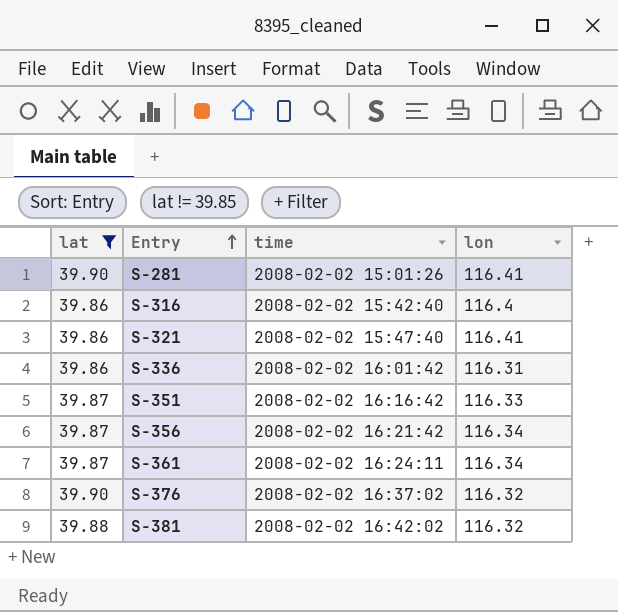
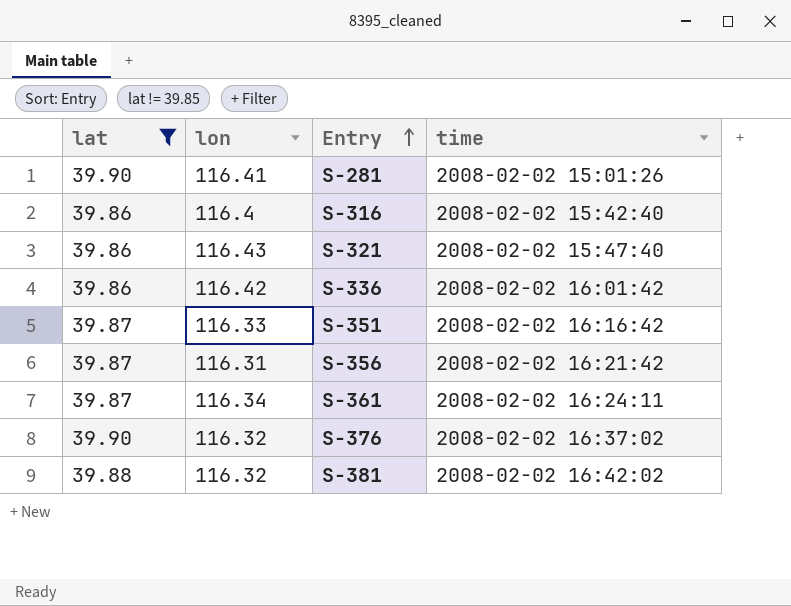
column lon | position: 4 -> 2
S-321 | lon: 116.41 -> 116.43
S-336 | lon: 116.31 -> 116.42
S-356 | lon: 116.34 -> 116.31

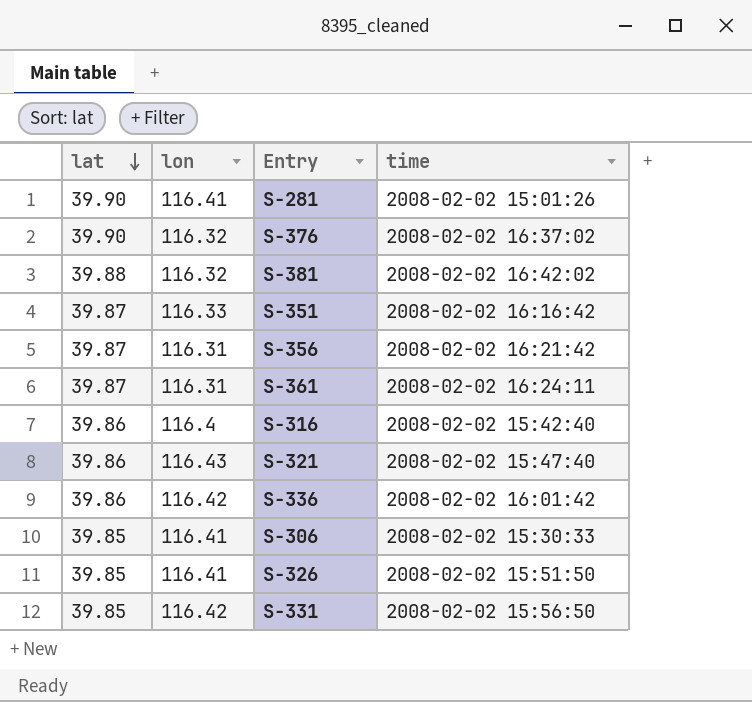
filter: lat != 39.85 -> none
row order: Entry ascending -> lat descending
S-361 | lon: 116.34 -> 116.31

